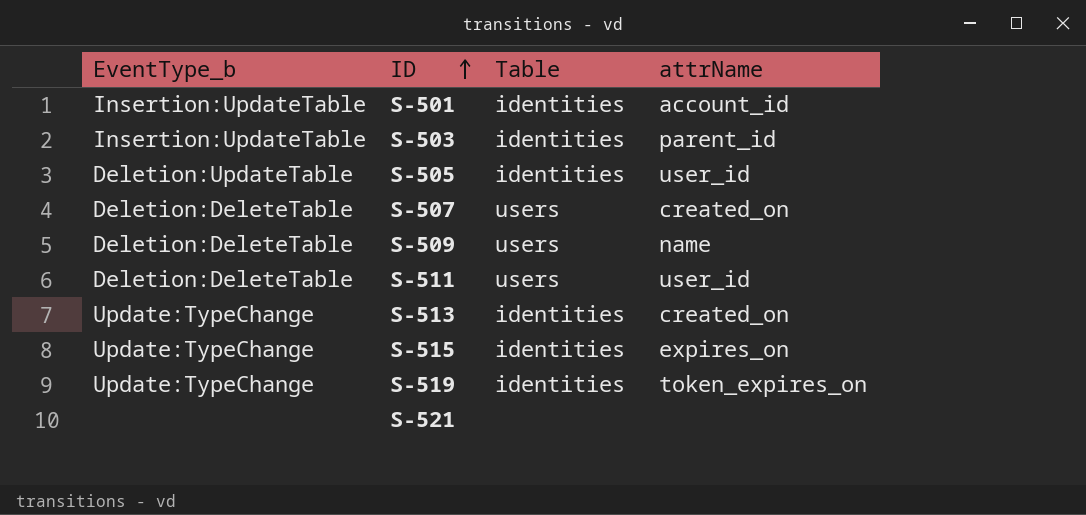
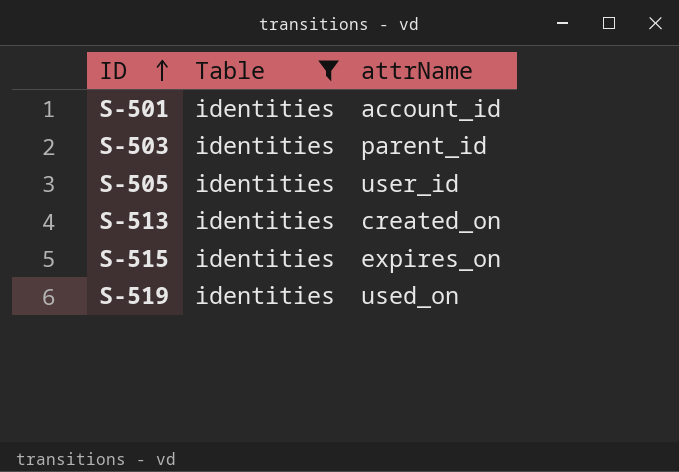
filter: none -> Table = identities
column EventType_b | position: 1 -> none
S-519 | attrName: token_expires_on -> used_on

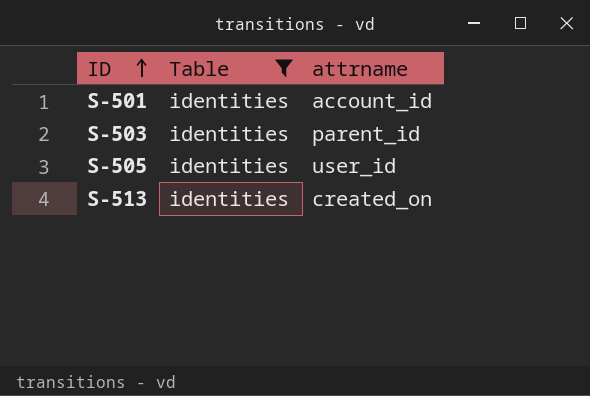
column name: attrName -> attrname
row S-515: identities | expires_on -> none
row S-519: identities | used_on -> none

